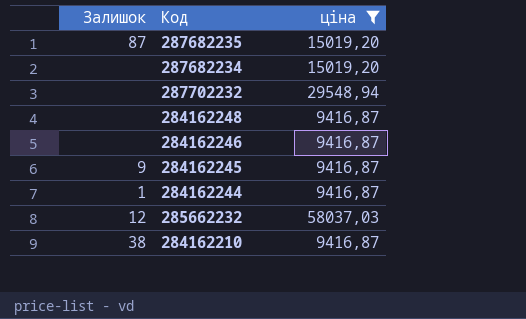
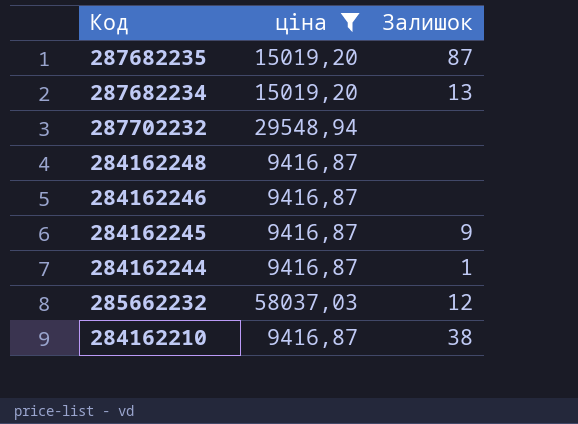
column Залишок | position: 1 -> 3
287682234 | Залишок: none -> 13

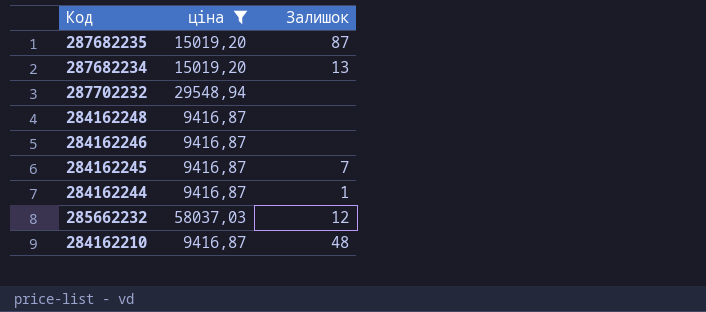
284162245 | Залишок: 9 -> 7
284162210 | Залишок: 38 -> 48

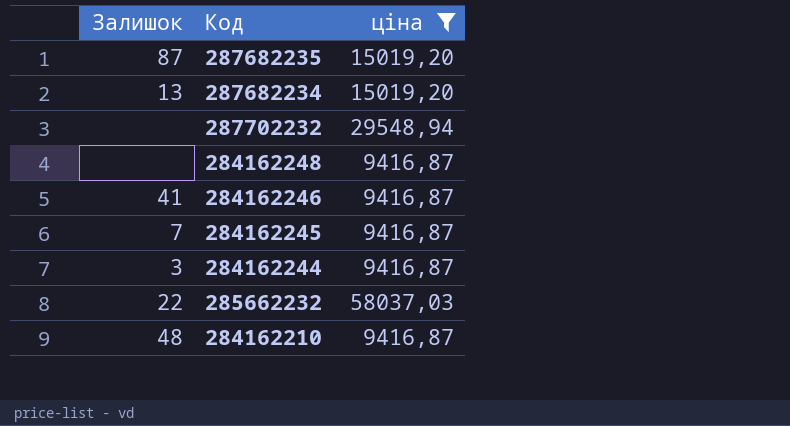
column Залишок | position: 3 -> 1
284162246 | Залишок: none -> 41
284162244 | Залишок: 1 -> 3
285662232 | Залишок: 12 -> 22

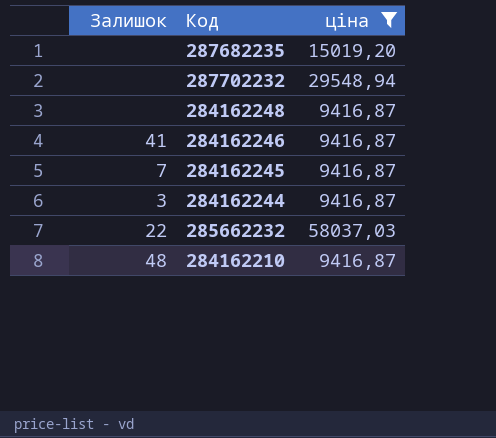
row 287682234: 13 | 15019,20 -> none
287682235 | Залишок: 87 -> none

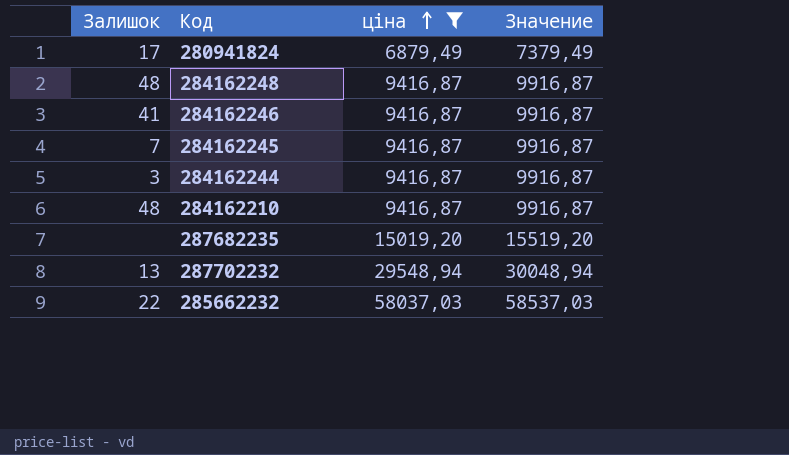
row order: none -> ціна ascending
column Значение | formula: none -> [ціна] + 500
row 280941824: none -> 17 | 6879,49 | 7379,49
284162248 | Залишок: none -> 48
287702232 | Залишок: none -> 13

